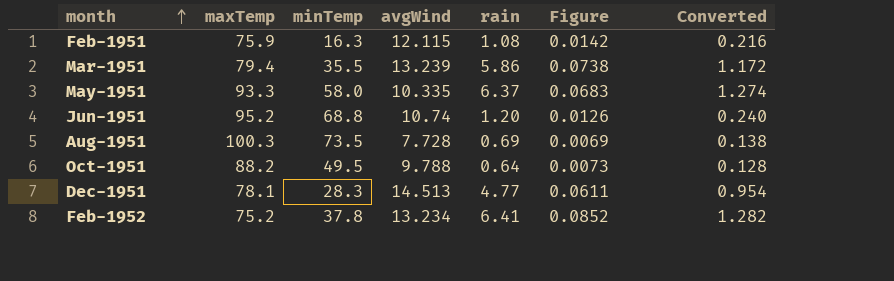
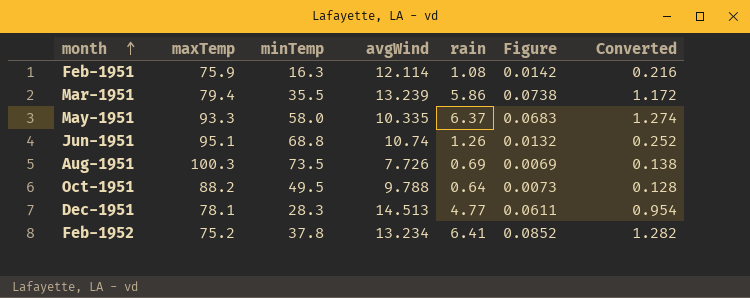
Feb-1951 | avgWind: 12.115 -> 12.114
Jun-1951 | maxTemp: 95.2 -> 95.1
Jun-1951 | rain: 1.20 -> 1.26
Jun-1951 | Figure: 0.0126 -> 0.0132
Jun-1951 | Converted: 0.240 -> 0.252
Aug-1951 | avgWind: 7.728 -> 7.726

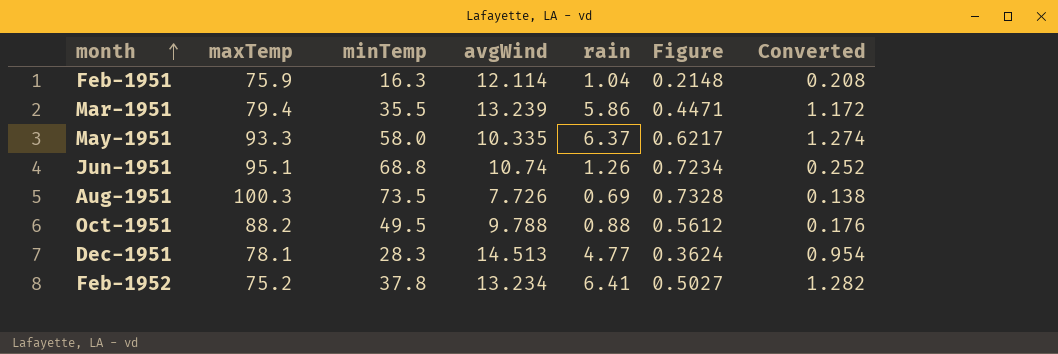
column Figure | formula: [rain] / [maxTemp] -> [minTemp] / [maxTemp]
Feb-1951 | rain: 1.08 -> 1.04
Feb-1951 | Converted: 0.216 -> 0.208
Oct-1951 | rain: 0.64 -> 0.88
Oct-1951 | Converted: 0.128 -> 0.176

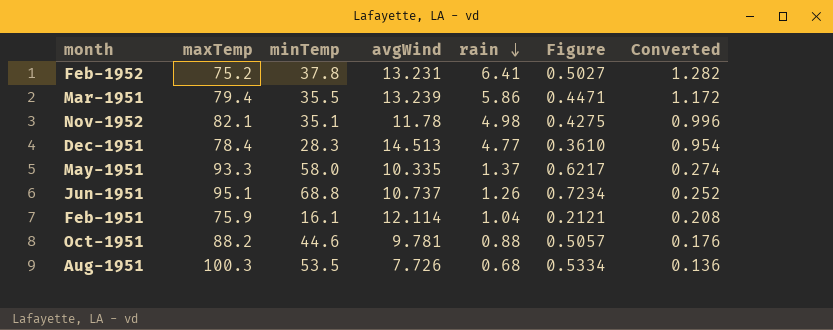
row order: month ascending -> rain descending
Feb-1952 | avgWind: 13.234 -> 13.231
row Nov-1952: none -> 82.1 | 35.1 | 11.78 | 4.98 | 0.4275 | 0.996
Dec-1951 | maxTemp: 78.1 -> 78.4
Dec-1951 | Figure: 0.3624 -> 0.3610
May-1951 | rain: 6.37 -> 1.37
May-1951 | Converted: 1.274 -> 0.274
Jun-1951 | avgWind: 10.74 -> 10.737
Feb-1951 | minTemp: 16.3 -> 16.1
Feb-1951 | Figure: 0.2148 -> 0.2121
Oct-1951 | minTemp: 49.5 -> 44.6
Oct-1951 | avgWind: 9.788 -> 9.781
Oct-1951 | Figure: 0.5612 -> 0.5057
Aug-1951 | minTemp: 73.5 -> 53.5
Aug-1951 | rain: 0.69 -> 0.68
Aug-1951 | Figure: 0.7328 -> 0.5334
Aug-1951 | Converted: 0.138 -> 0.136

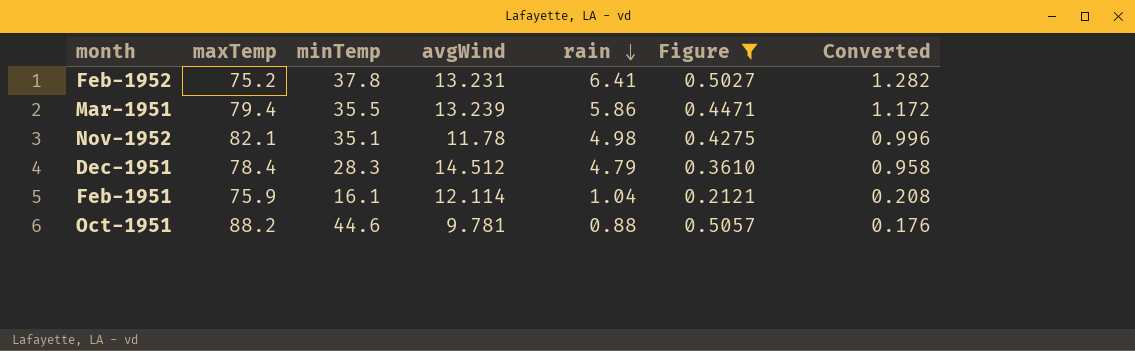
filter: none -> Figure <= 0.5057
Dec-1951 | avgWind: 14.513 -> 14.512
Dec-1951 | rain: 4.77 -> 4.79
Dec-1951 | Converted: 0.954 -> 0.958

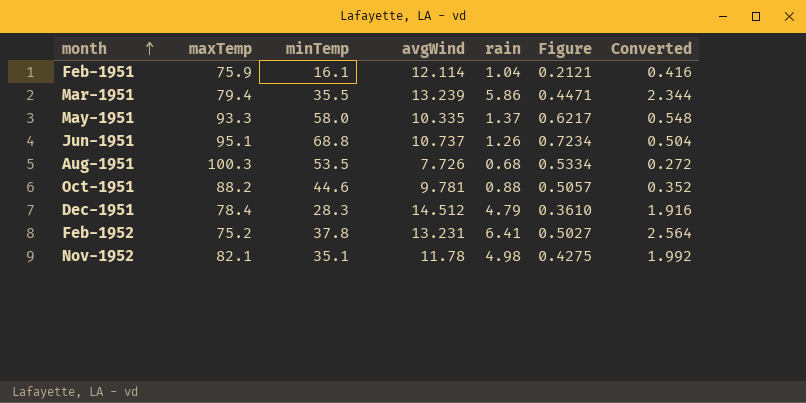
filter: Figure <= 0.5057 -> none
row order: rain descending -> month ascending
column Converted | formula: [rain] * 0.2 -> [rain] * 0.4

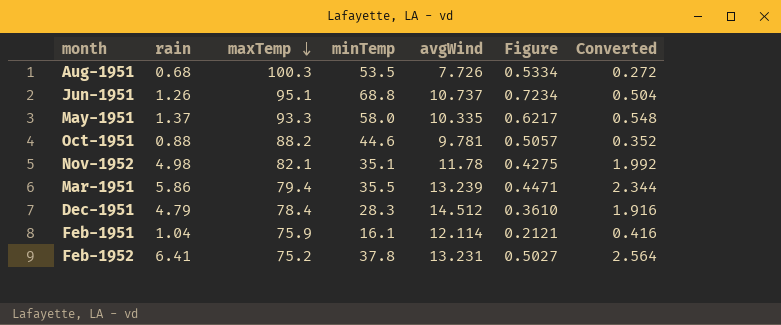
row order: month ascending -> maxTemp descending
column rain | position: 5 -> 2

